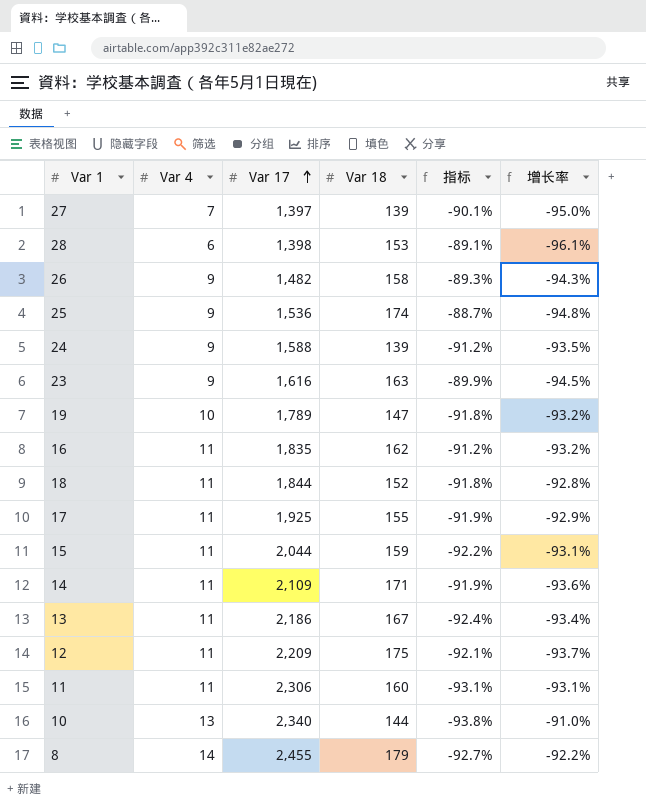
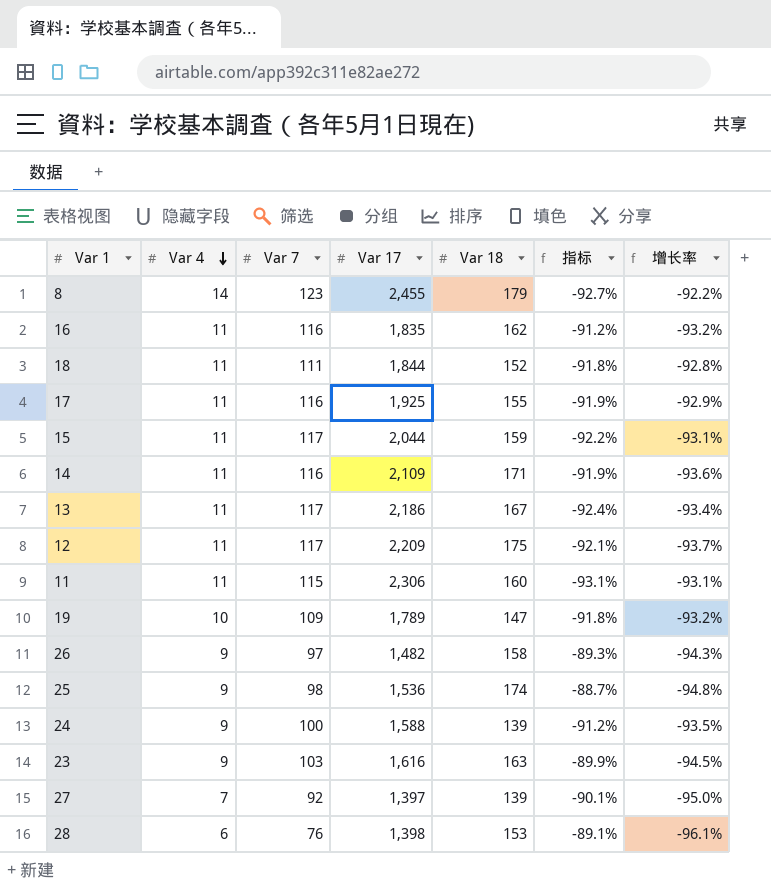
row order: Var 17 ascending -> Var 4 descending
column Var 7 | position: none -> 3
row 10: 13 | 2,340 | 144 | -93.8% | -91.0% -> none

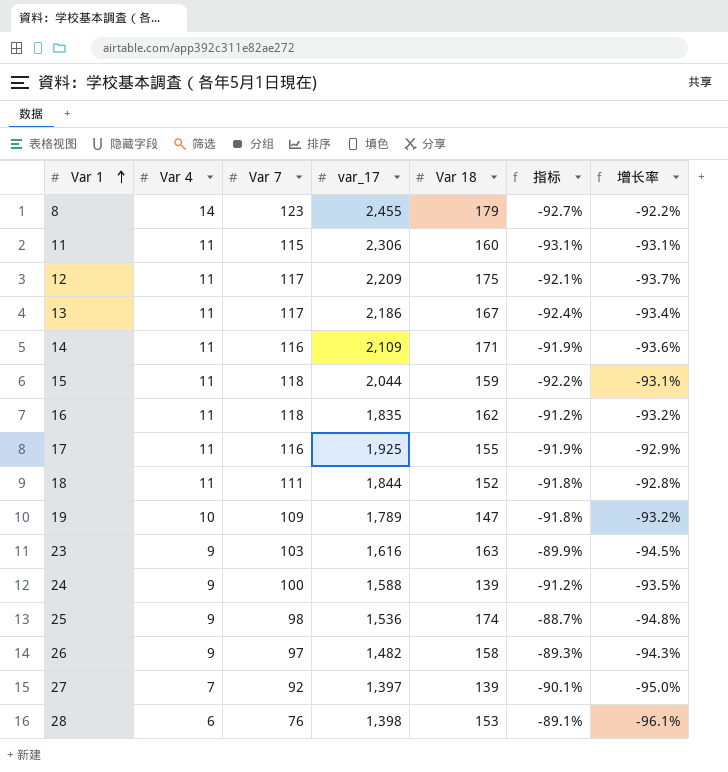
row order: Var 4 descending -> Var 1 ascending
column name: Var 17 -> var_17
15 | Var 7: 117 -> 118
16 | Var 7: 116 -> 118

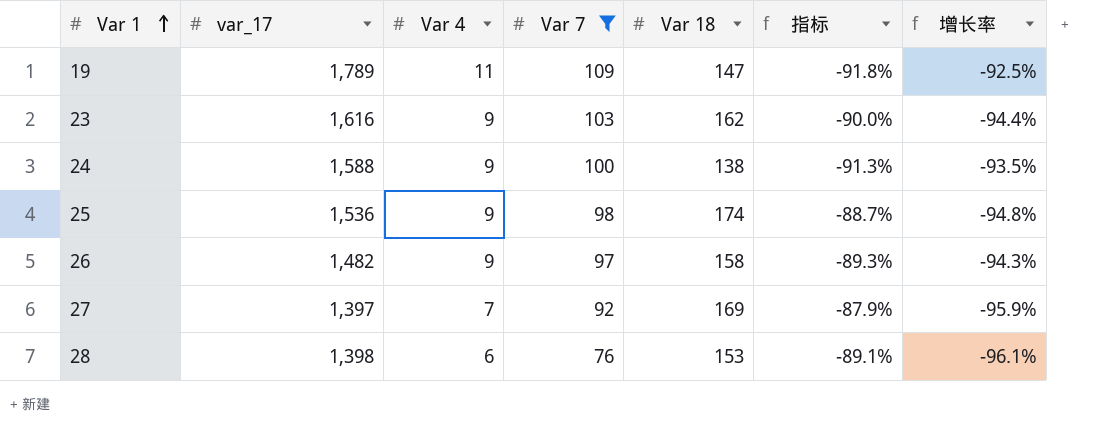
filter: none -> Var 7 <= 109
column var_17 | position: 4 -> 2
19 | Var 4: 10 -> 11
19 | 增长率: -93.2% -> -92.5%
23 | Var 18: 163 -> 162
23 | 指标: -89.9% -> -90.0%
23 | 增长率: -94.5% -> -94.4%
24 | Var 18: 139 -> 138
24 | 指标: -91.2% -> -91.3%
27 | Var 18: 139 -> 169
27 | 指标: -90.1% -> -87.9%
27 | 增长率: -95.0% -> -95.9%

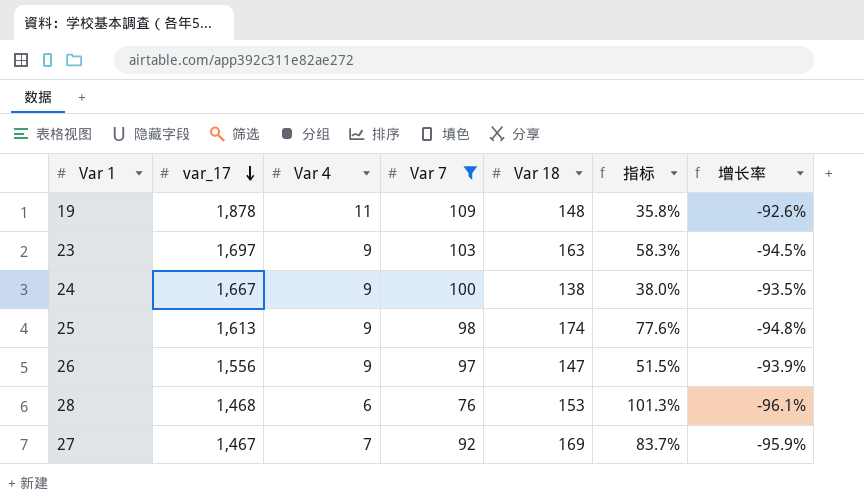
row order: Var 1 ascending -> var_17 descending
column 指标 | formula: ([Var 18] - [var_17]) / [var_17] -> ([Var 18] - [Var 7]) / [Var 7]
19 | var_17: 1,789 -> 1,878
19 | Var 18: 147 -> 148
19 | 增长率: -92.5% -> -92.6%
23 | var_17: 1,616 -> 1,697
23 | Var 18: 162 -> 163
23 | 增长率: -94.4% -> -94.5%
24 | var_17: 1,588 -> 1,667
25 | var_17: 1,536 -> 1,613
26 | var_17: 1,482 -> 1,556
26 | Var 18: 158 -> 147
26 | 增长率: -94.3% -> -93.9%
28 | var_17: 1,398 -> 1,468
27 | var_17: 1,397 -> 1,467

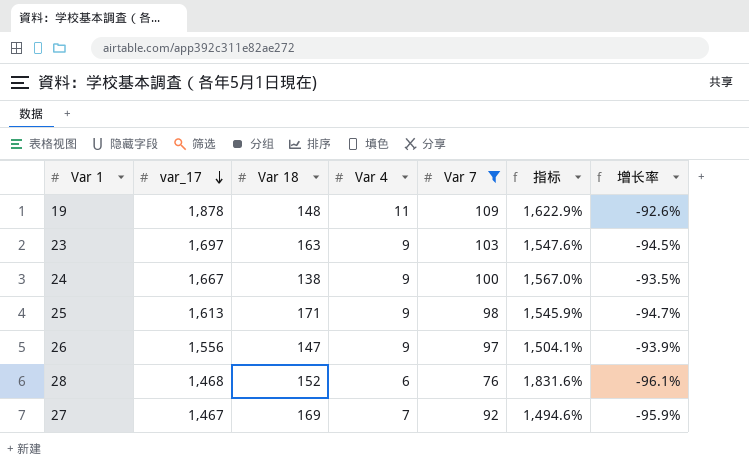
column Var 18 | position: 5 -> 3
column 指标 | formula: ([Var 18] - [Var 7]) / [Var 7] -> ([var_17] - [Var 7]) / [Var 7]
25 | Var 18: 174 -> 171
25 | 增长率: -94.8% -> -94.7%
28 | Var 18: 153 -> 152

